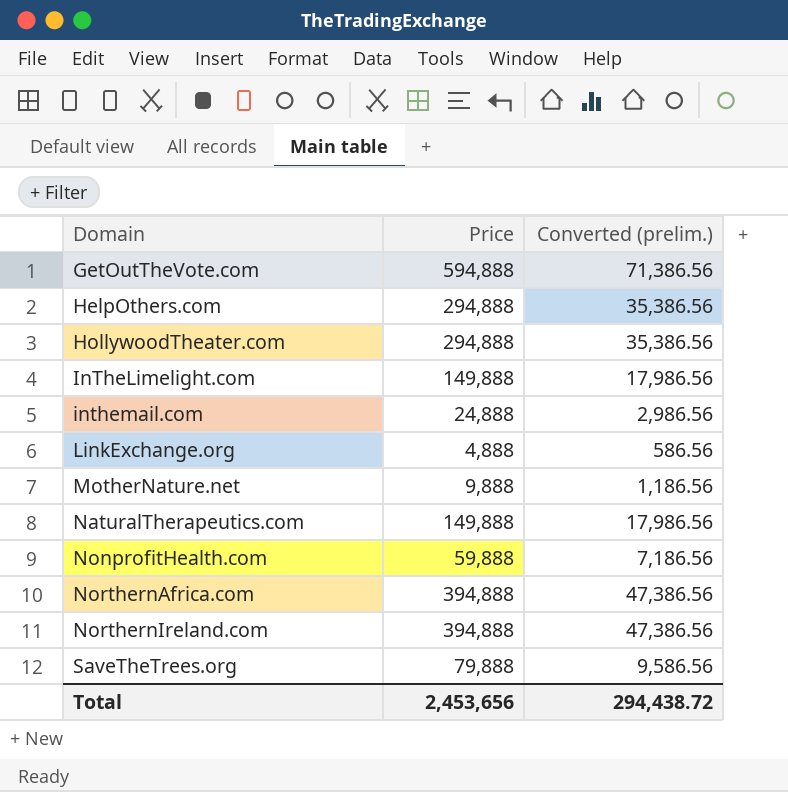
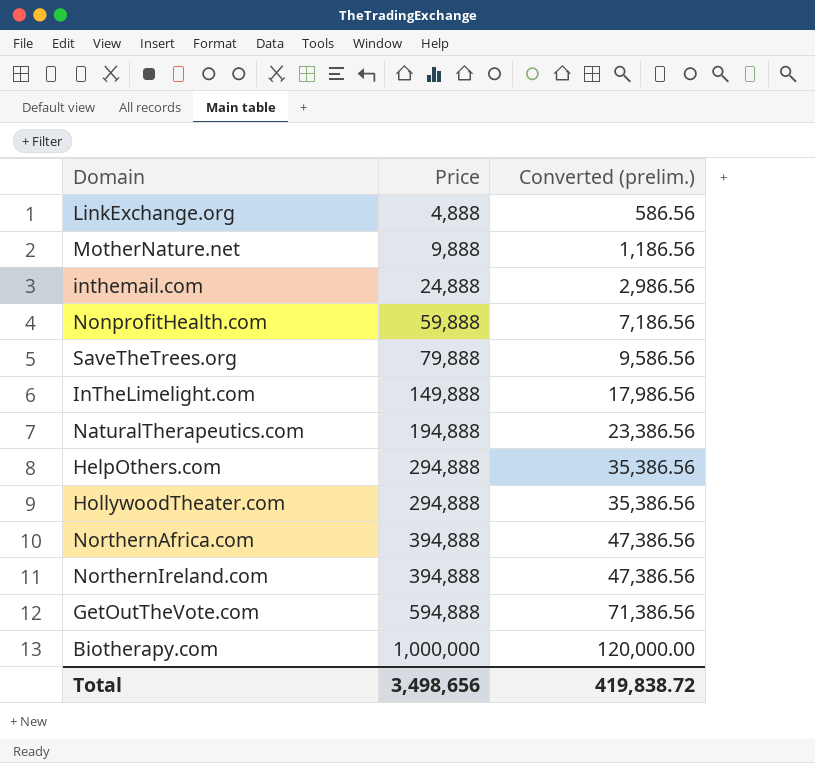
row order: Domain ascending -> Price ascending
NaturalTherapeutics.com | Price: 149,888 -> 194,888
NaturalTherapeutics.com | Converted (prelim.): 17,986.56 -> 23,386.56
row Biotherapy.com: none -> 1,000,000 | 120,000.00
Total | Price: 2,453,656 -> 3,498,656
Total | Converted (prelim.): 294,438.72 -> 419,838.72

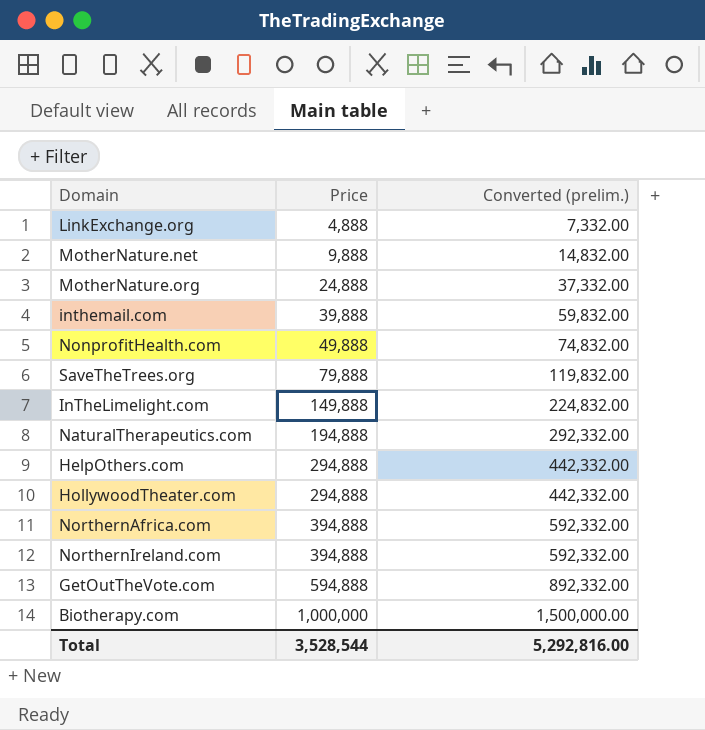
column Converted (prelim.) | formula: [Price] * 0.12 -> [Price] * 1.5
row MotherNature.org: none -> 24,888 | 37,332.00
inthemail.com | Price: 24,888 -> 39,888
NonprofitHealth.com | Price: 59,888 -> 49,888
Total | Price: 3,498,656 -> 3,528,544
Total | Converted (prelim.): 419,838.72 -> 5,292,816.00

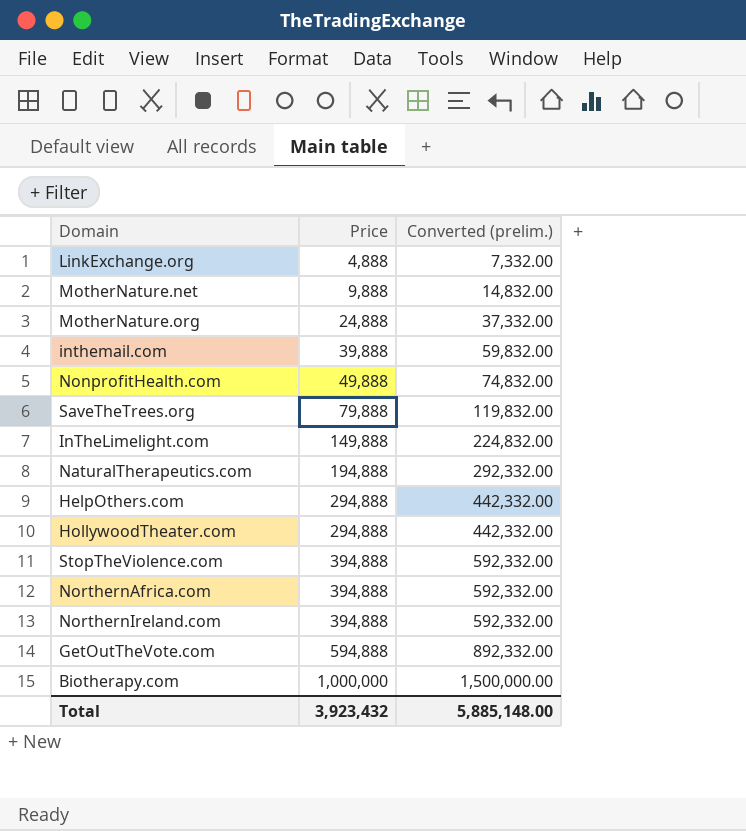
row StopTheViolence.com: none -> 394,888 | 592,332.00
Total | Price: 3,528,544 -> 3,923,432
Total | Converted (prelim.): 5,292,816.00 -> 5,885,148.00

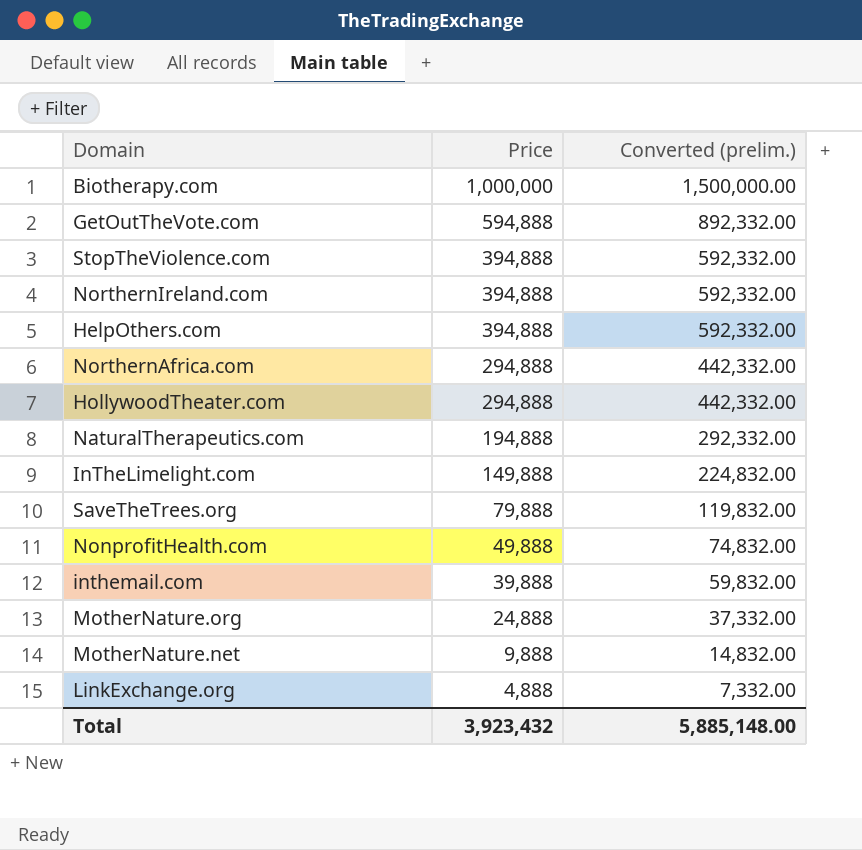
row order: Price ascending -> Price descending
HelpOthers.com | Price: 294,888 -> 394,888
HelpOthers.com | Converted (prelim.): 442,332.00 -> 592,332.00
NorthernAfrica.com | Price: 394,888 -> 294,888
NorthernAfrica.com | Converted (prelim.): 592,332.00 -> 442,332.00

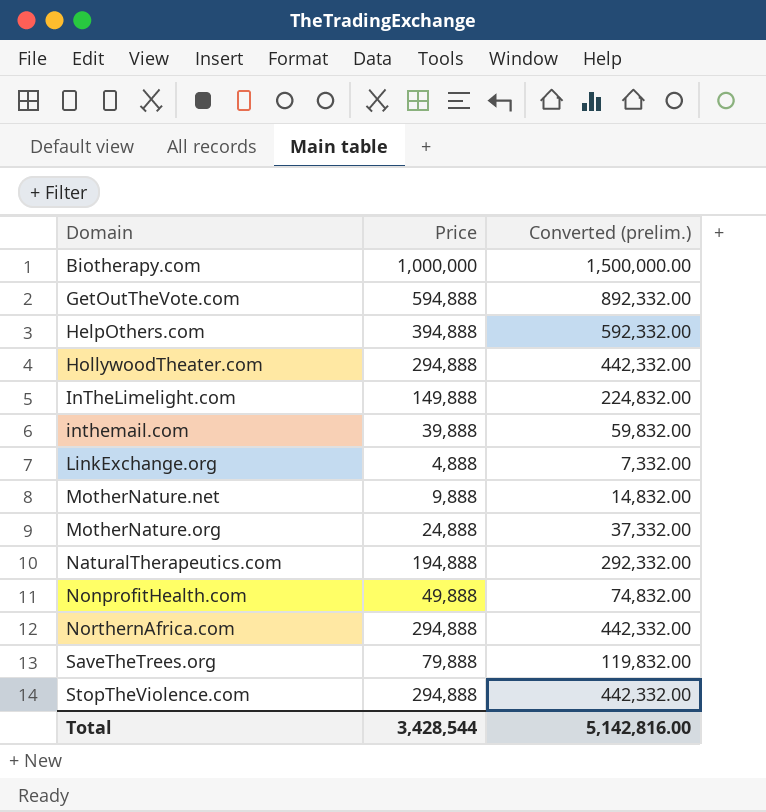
row order: Price descending -> Domain ascending
row NorthernIreland.com: 394,888 | 592,332.00 -> none
StopTheViolence.com | Price: 394,888 -> 294,888
StopTheViolence.com | Converted (prelim.): 592,332.00 -> 442,332.00
Total | Price: 3,923,432 -> 3,428,544
Total | Converted (prelim.): 5,885,148.00 -> 5,142,816.00

